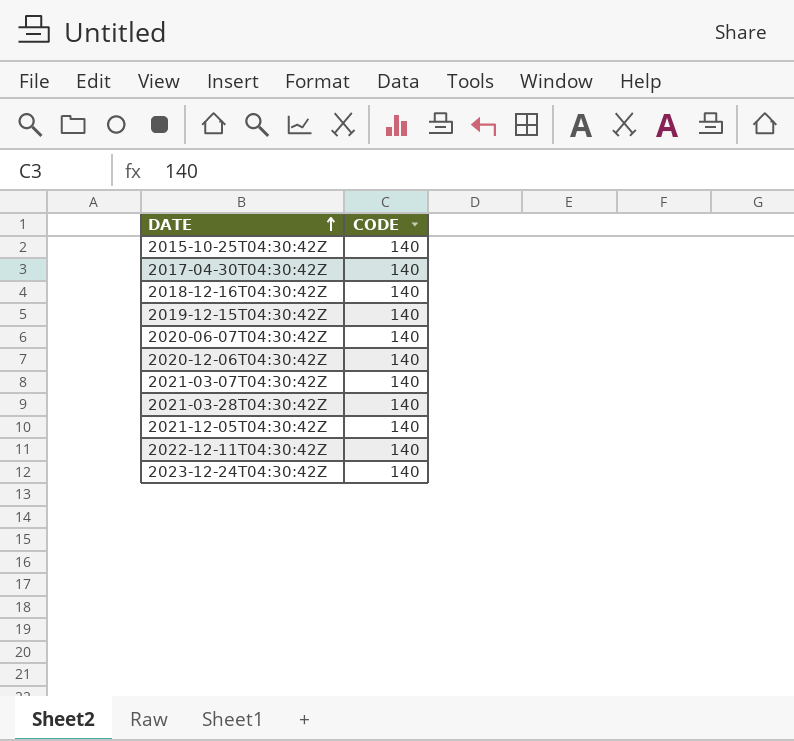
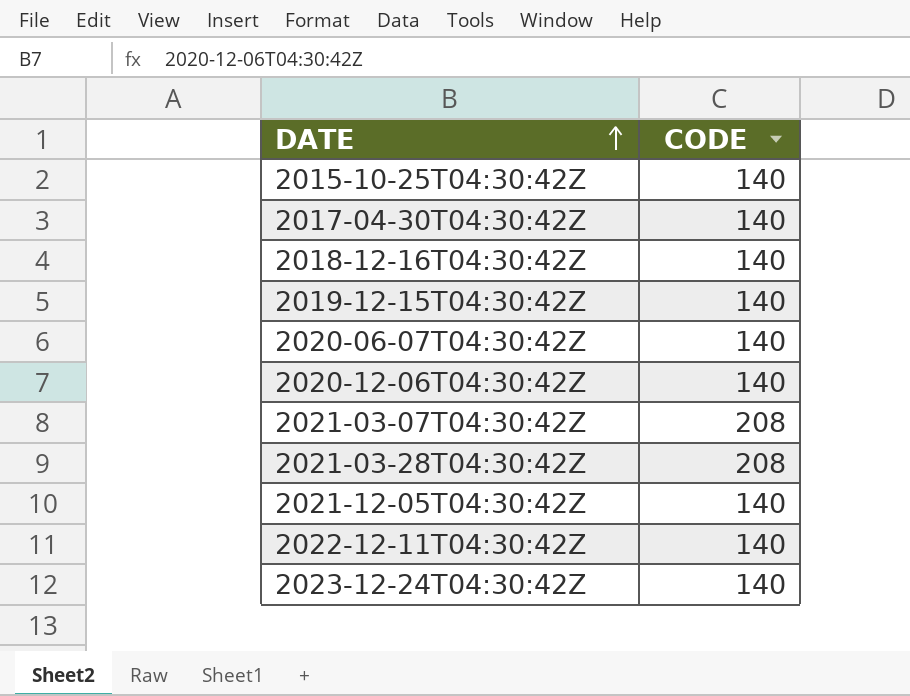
2021-03-07T04:30:42Z | CODE: 140 -> 208
2021-03-28T04:30:42Z | CODE: 140 -> 208

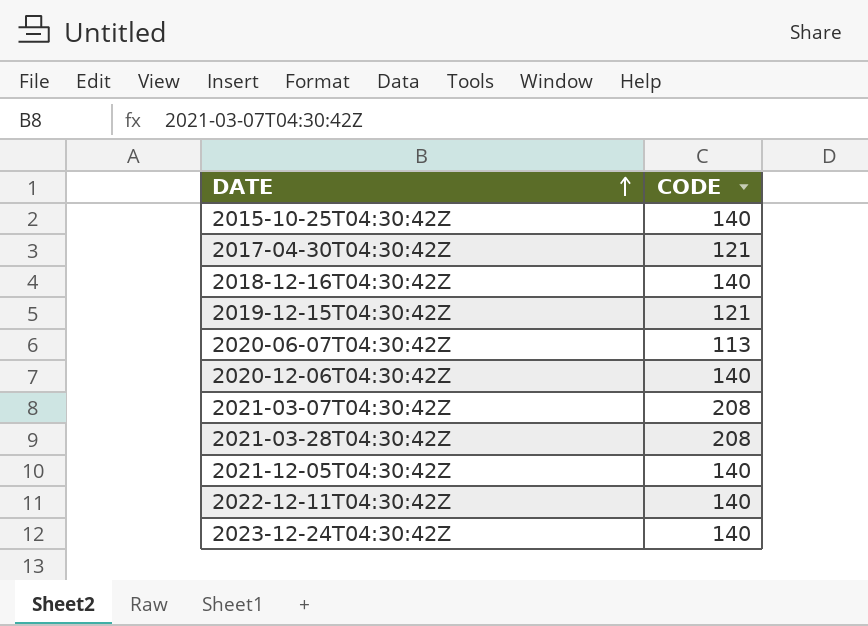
2017-04-30T04:30:42Z | CODE: 140 -> 121
2019-12-15T04:30:42Z | CODE: 140 -> 121
2020-06-07T04:30:42Z | CODE: 140 -> 113

